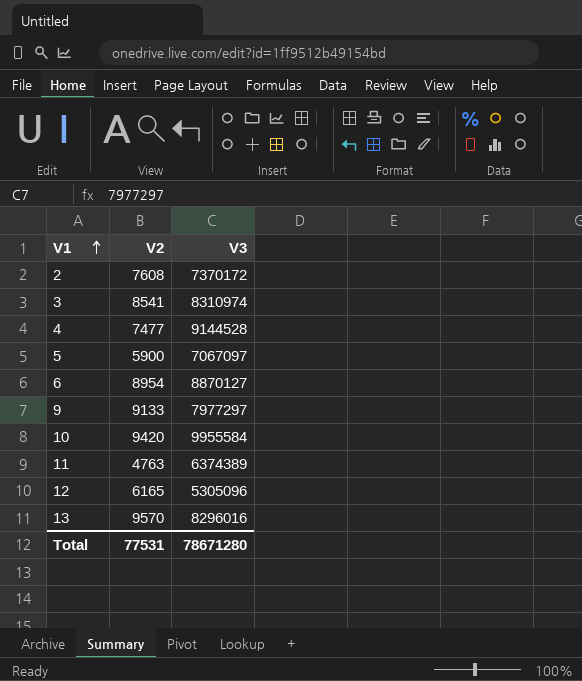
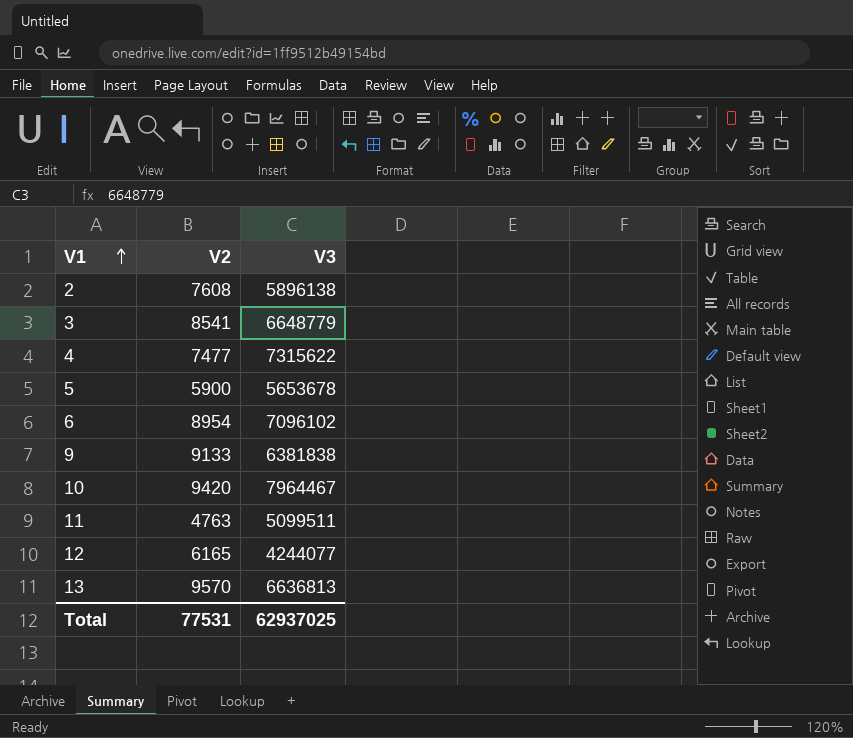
2 | V3: 7370172 -> 5896138
3 | V3: 8310974 -> 6648779
4 | V3: 9144528 -> 7315622
5 | V3: 7067097 -> 5653678
6 | V3: 8870127 -> 7096102
9 | V3: 7977297 -> 6381838
10 | V3: 9955584 -> 7964467
11 | V3: 6374389 -> 5099511
12 | V3: 5305096 -> 4244077
13 | V3: 8296016 -> 6636813
Total | V3: 78671280 -> 62937025

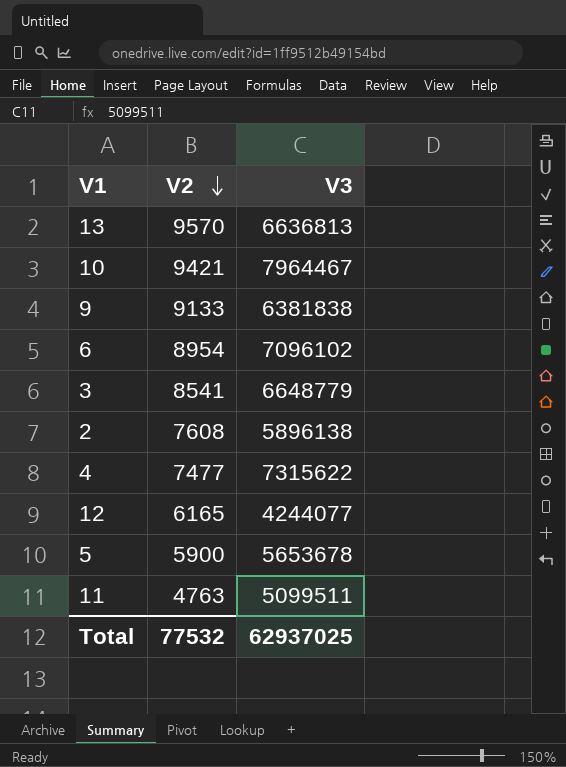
row order: V1 ascending -> V2 descending
10 | V2: 9420 -> 9421
Total | V2: 77531 -> 77532

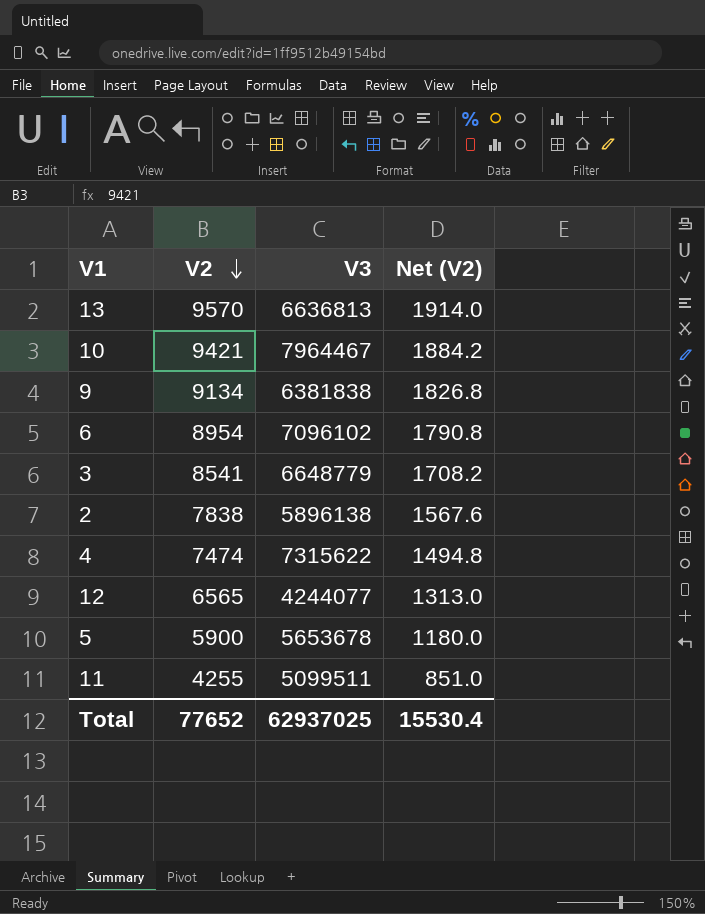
column Net (V2) | formula: none -> [V2] * 0.2
9 | V2: 9133 -> 9134
2 | V2: 7608 -> 7838
4 | V2: 7477 -> 7474
12 | V2: 6165 -> 6565
11 | V2: 4763 -> 4255
Total | V2: 77532 -> 77652

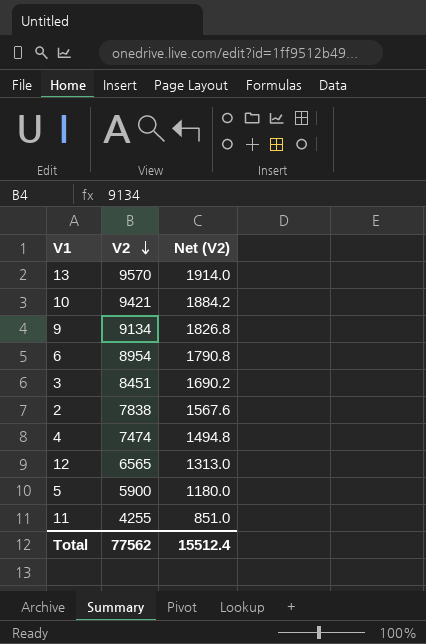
column V3 | position: 3 -> none
3 | V2: 8541 -> 8451
3 | Net (V2): 1708.2 -> 1690.2
Total | V2: 77652 -> 77562
Total | Net (V2): 15530.4 -> 15512.4

